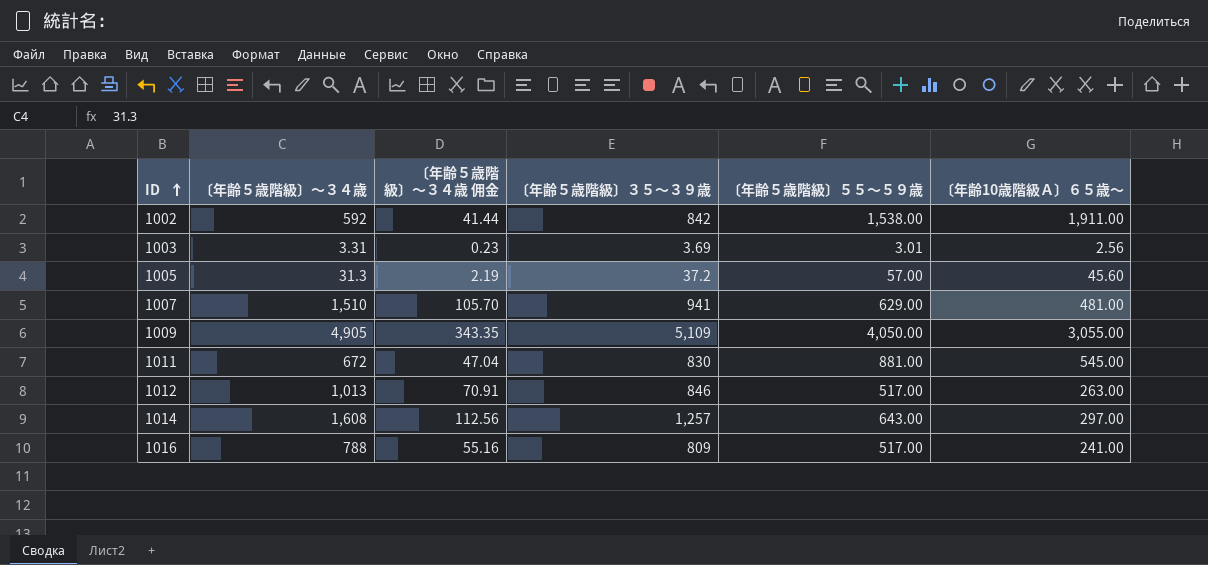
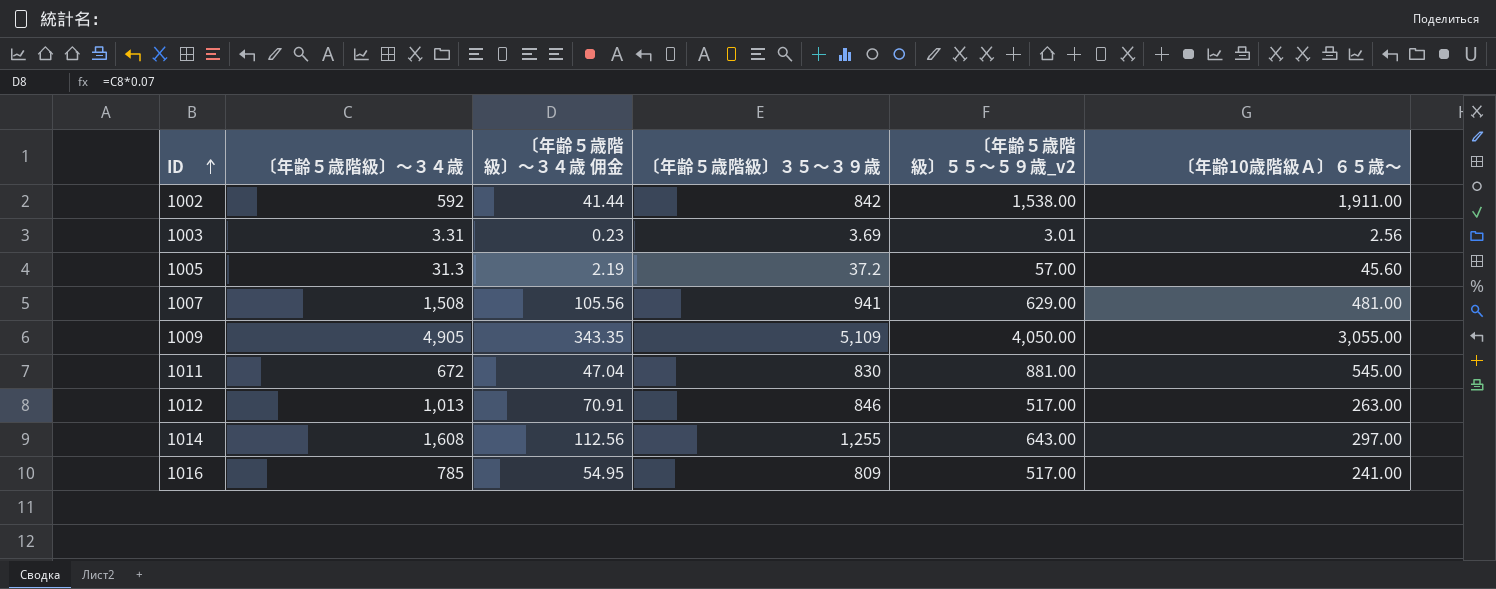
column name: 〔年齢５歳階級〕５５～５９歳 -> 〔年齢５歳階級〕５５～５９歳_v2
1007 | 〔年齢５歳階級〕～３４歳: 1,510 -> 1,508
1007 | 〔年齢５歳階級〕～３４歳 佣金: 105.70 -> 105.56
1014 | 〔年齢５歳階級〕３５～３９歳: 1,257 -> 1,255
1016 | 〔年齢５歳階級〕～３４歳: 788 -> 785
1016 | 〔年齢５歳階級〕～３４歳 佣金: 55.16 -> 54.95

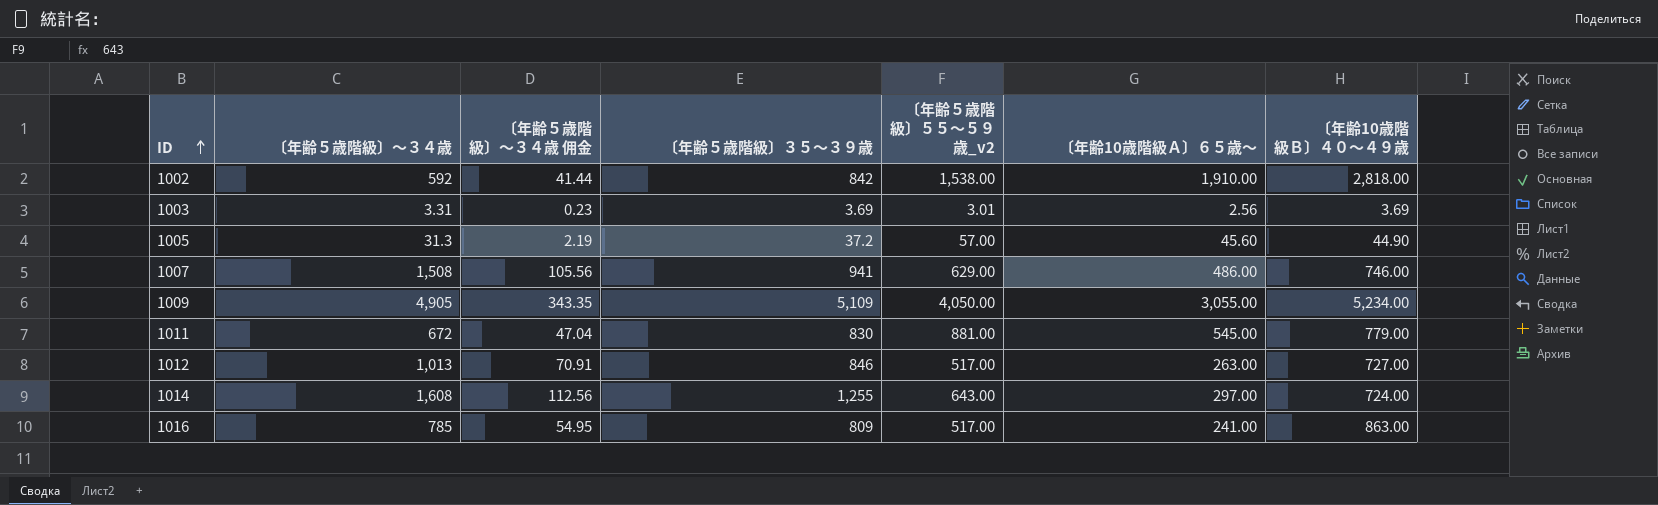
column 〔年齢10歳階級Ｂ〕４０～４９歳 | position: none -> 7
1002 | 〔年齢10歳階級Ａ〕６５歳～: 1,911.00 -> 1,910.00
1007 | 〔年齢10歳階級Ａ〕６５歳～: 481.00 -> 486.00

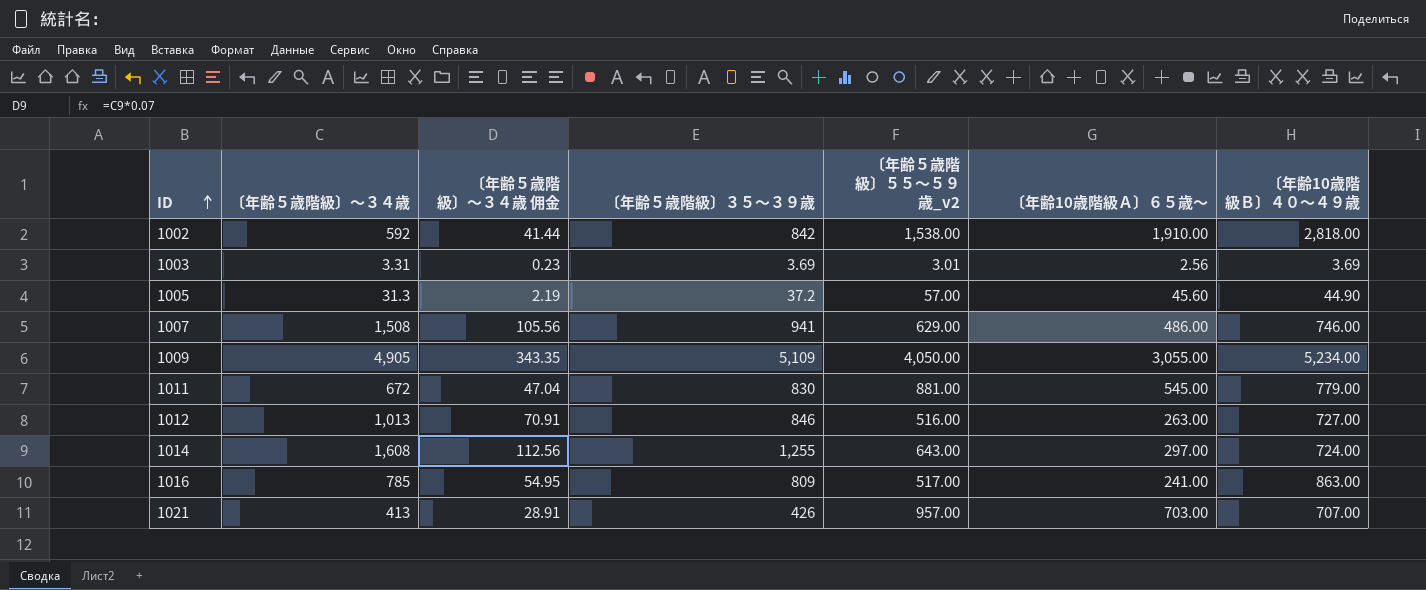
1012 | 〔年齢５歳階級〕５５～５９歳_v2: 517.00 -> 516.00
row 1021: none -> 413 | 28.91 | 426 | 957.00 | 703.00 | 707.00

